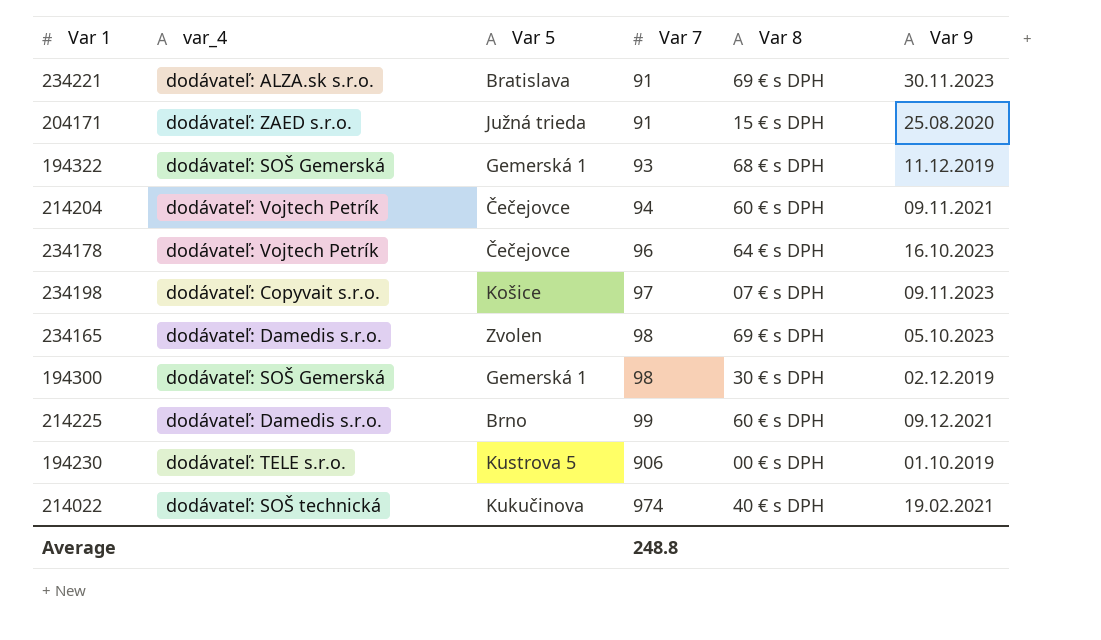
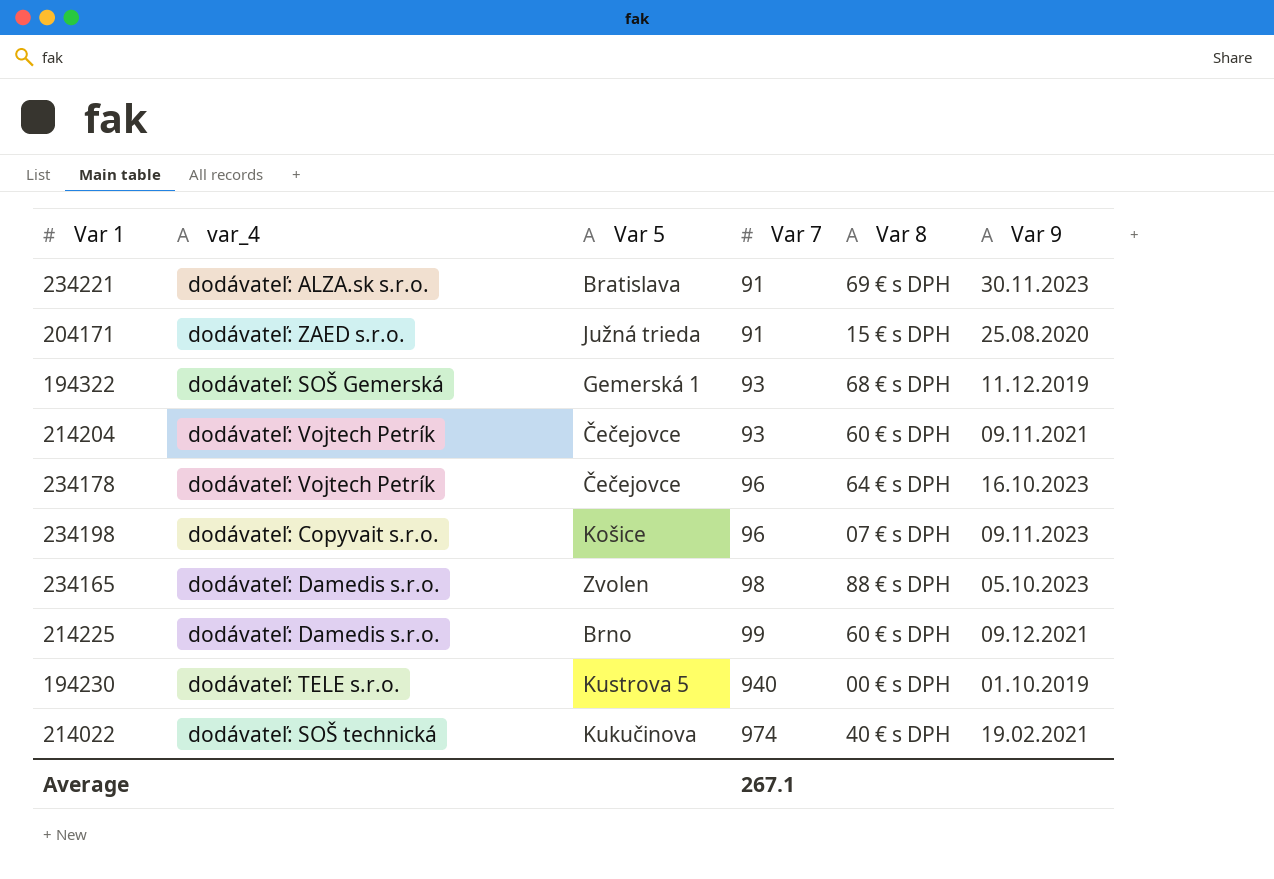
row 194300: dodávateľ: SOŠ Gemerská | Gemerská 1 | 98 | 30 € s DPH | 02.12.2019 -> none
214204 | Var 7: 94 -> 93
234198 | Var 7: 97 -> 96
234165 | Var 8: 69 € s DPH -> 88 € s DPH
194230 | Var 7: 906 -> 940
Average | Var 7: 248.8 -> 267.1

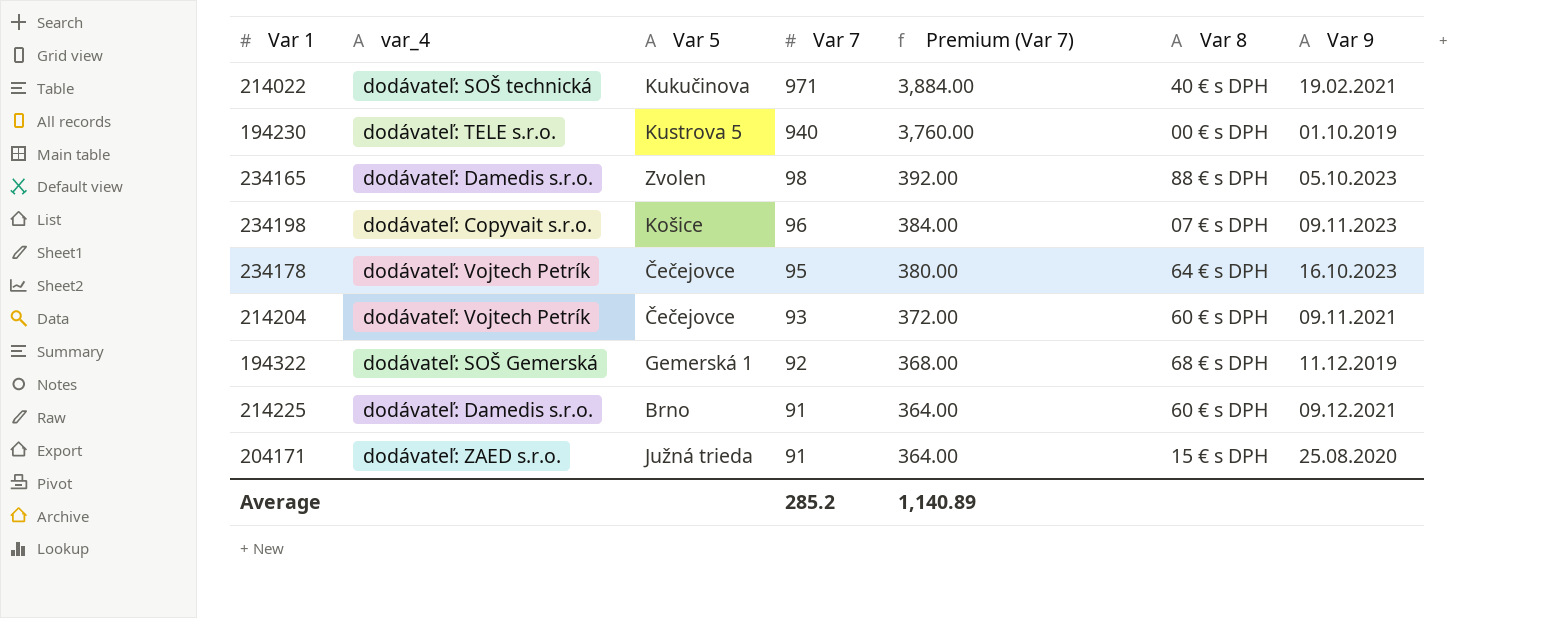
row order: Var 7 ascending -> Var 7 descending
column Premium (Var 7) | formula: none -> [Var 7] * 4
row 234221: dodávateľ: ALZA.sk s.r.o. | Bratislava | 91 | 69 € s DPH | 30.11.2023 -> none
214022 | Var 7: 974 -> 971
234178 | Var 7: 96 -> 95
194322 | Var 7: 93 -> 92
214225 | Var 7: 99 -> 91
Average | Var 7: 267.1 -> 285.2

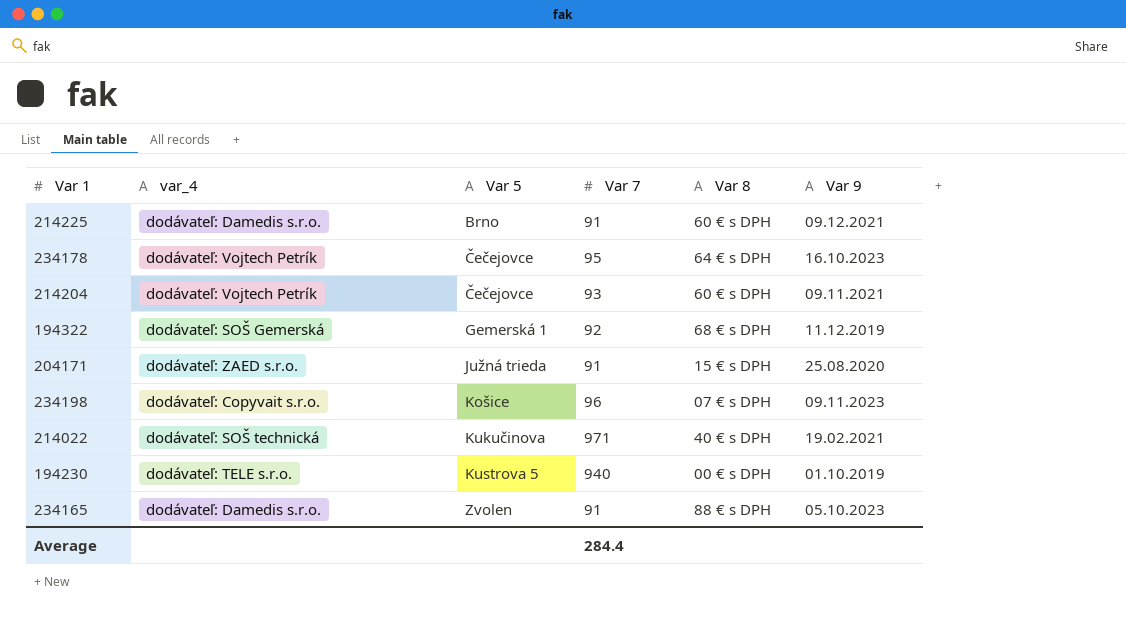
row order: Var 7 descending -> Var 5 ascending
column Premium (Var 7) | formula: [Var 7] * 4 -> none
234165 | Var 7: 98 -> 91
Average | Var 7: 285.2 -> 284.4

